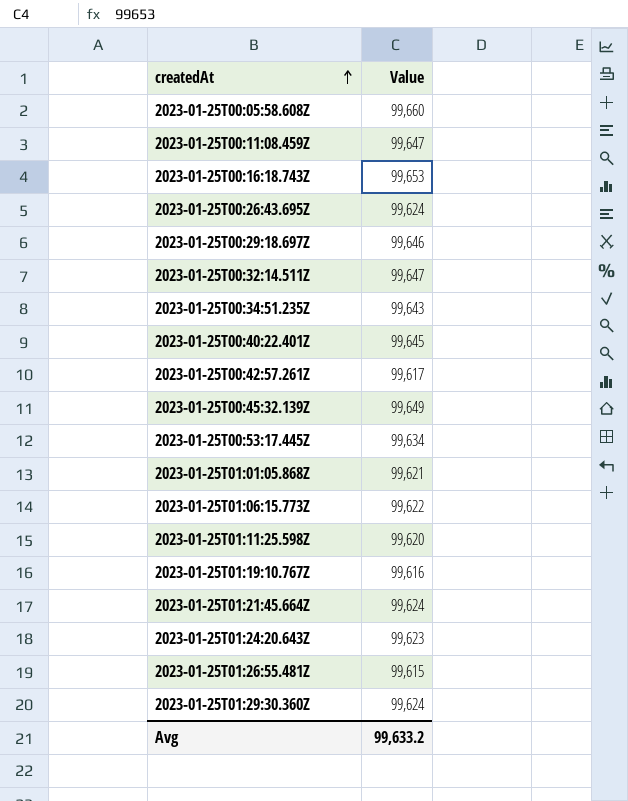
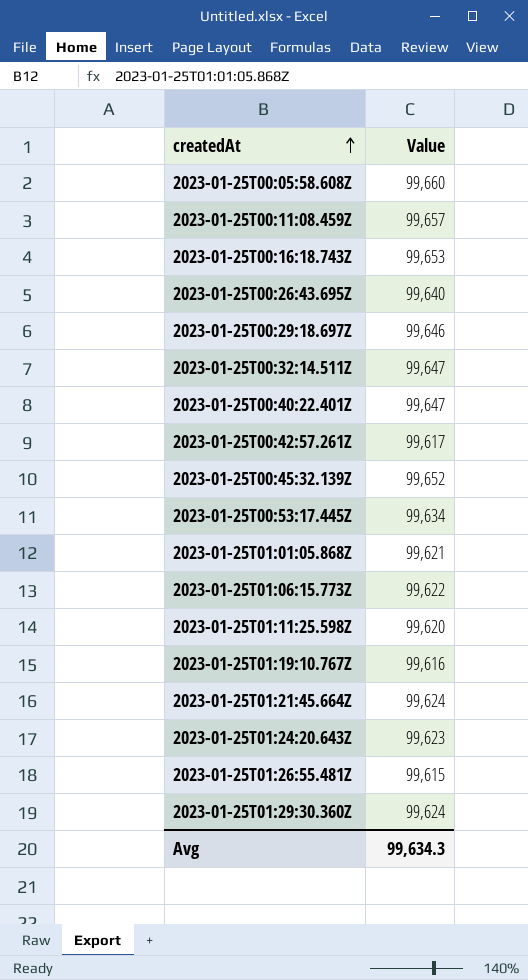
row 2023-01-25T00:34:51.235Z: 99,643 -> none
2023-01-25T00:11:08.459Z | Value: 99,647 -> 99,657
2023-01-25T00:26:43.695Z | Value: 99,624 -> 99,640
2023-01-25T00:40:22.401Z | Value: 99,645 -> 99,647
2023-01-25T00:45:32.139Z | Value: 99,649 -> 99,652
Avg | Value: 99,633.2 -> 99,634.3

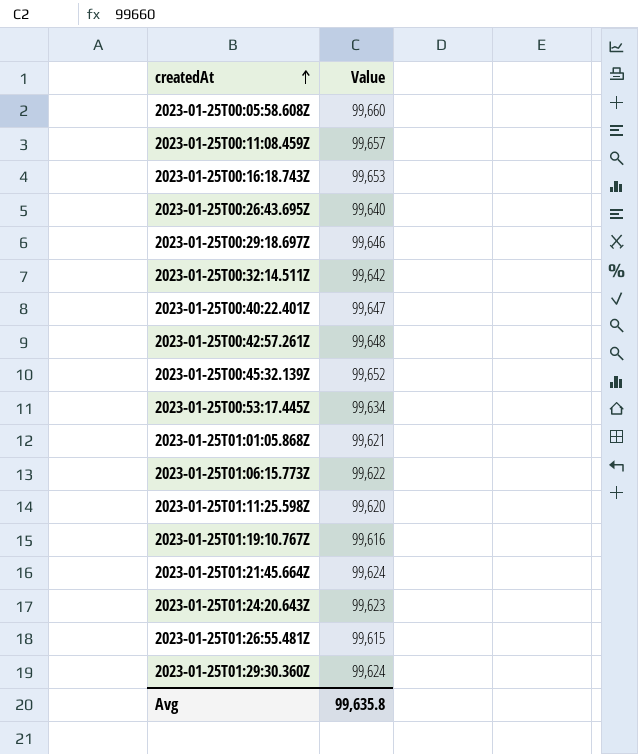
2023-01-25T00:32:14.511Z | Value: 99,647 -> 99,642
2023-01-25T00:42:57.261Z | Value: 99,617 -> 99,648
Avg | Value: 99,634.3 -> 99,635.8

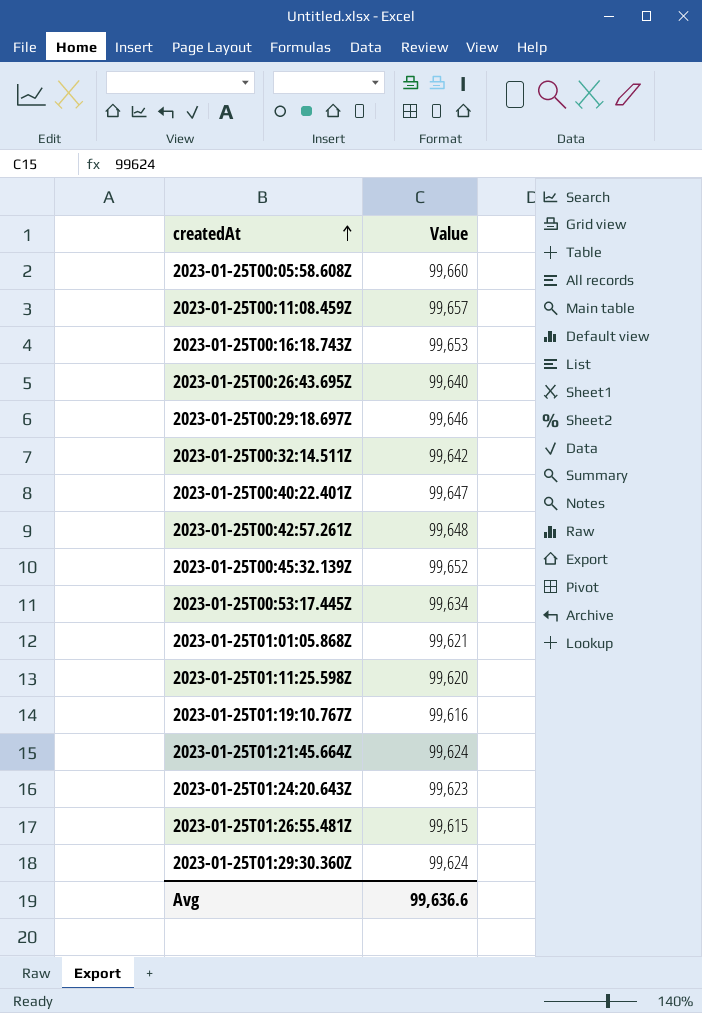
row 2023-01-25T01:06:15.773Z: 99,622 -> none
Avg | Value: 99,635.8 -> 99,636.6

